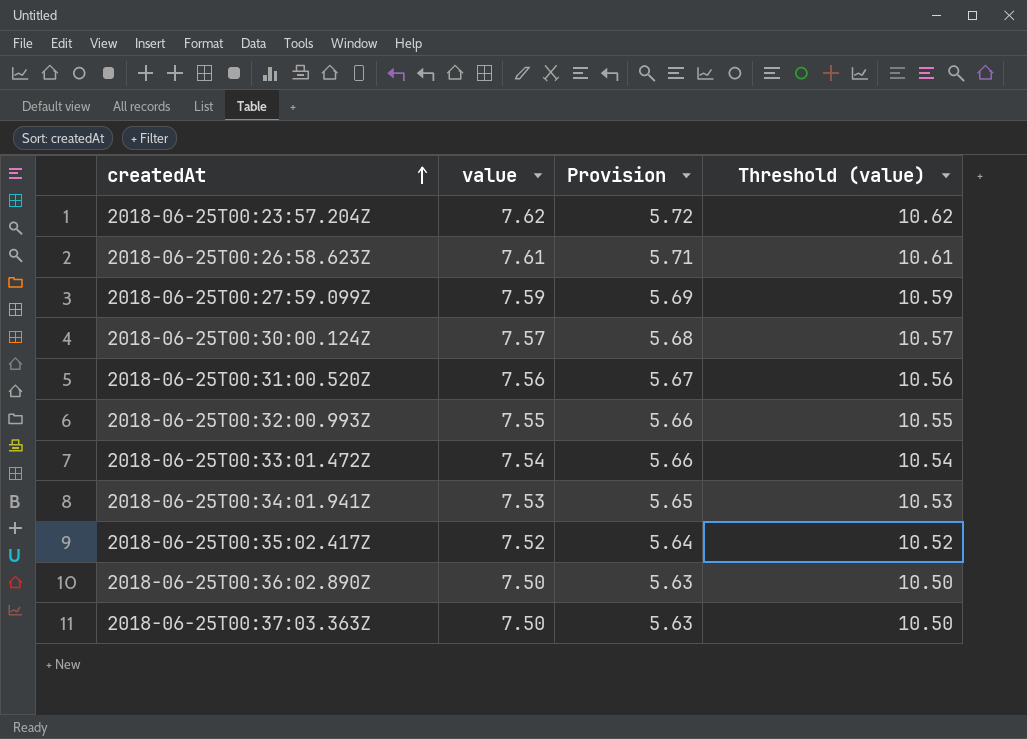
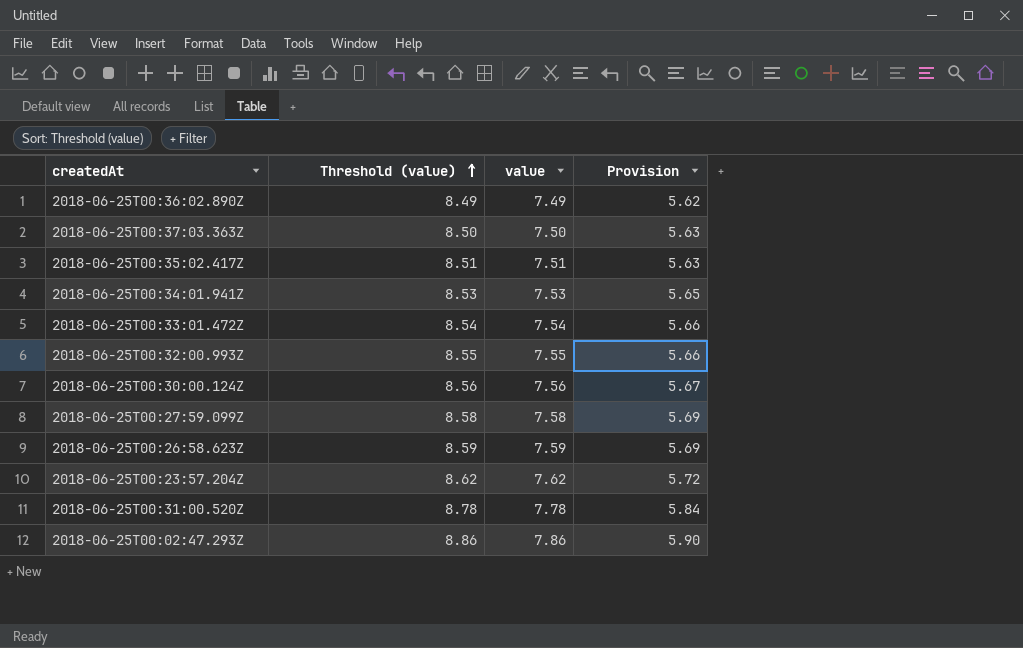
row order: createdAt ascending -> Threshold (value) ascending
column Threshold (value) | formula: [value] + 3 -> [value] + 1
column Threshold (value) | position: 4 -> 2
2018-06-25T00:36:02.890Z | value: 7.50 -> 7.49
2018-06-25T00:36:02.890Z | Provision: 5.63 -> 5.62
2018-06-25T00:35:02.417Z | value: 7.52 -> 7.51
2018-06-25T00:35:02.417Z | Provision: 5.64 -> 5.63
2018-06-25T00:30:00.124Z | value: 7.57 -> 7.56
2018-06-25T00:30:00.124Z | Provision: 5.68 -> 5.67
2018-06-25T00:27:59.099Z | value: 7.59 -> 7.58
2018-06-25T00:26:58.623Z | value: 7.61 -> 7.59
2018-06-25T00:26:58.623Z | Provision: 5.71 -> 5.69
2018-06-25T00:31:00.520Z | value: 7.56 -> 7.78
2018-06-25T00:31:00.520Z | Provision: 5.67 -> 5.84
row 2018-06-25T00:02:47.293Z: none -> 8.86 | 7.86 | 5.90

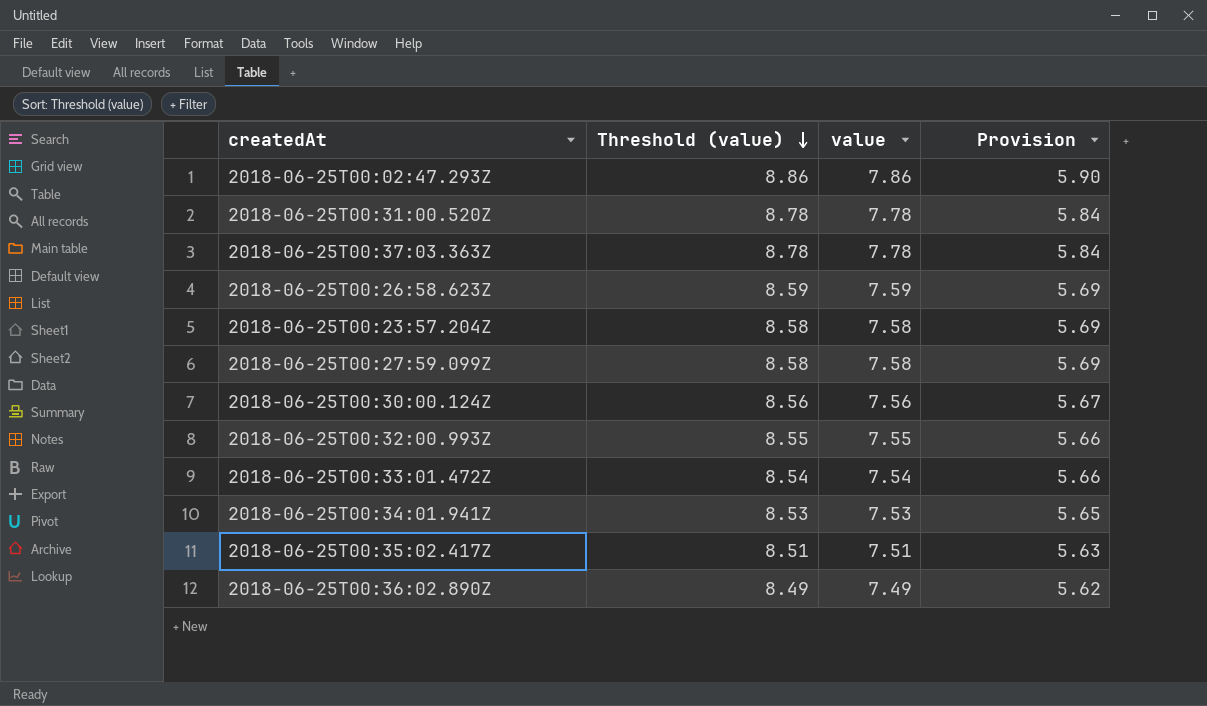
row order: Threshold (value) ascending -> Threshold (value) descending
2018-06-25T00:37:03.363Z | Threshold (value): 8.50 -> 8.78
2018-06-25T00:37:03.363Z | value: 7.50 -> 7.78
2018-06-25T00:37:03.363Z | Provision: 5.63 -> 5.84
2018-06-25T00:23:57.204Z | Threshold (value): 8.62 -> 8.58
2018-06-25T00:23:57.204Z | value: 7.62 -> 7.58
2018-06-25T00:23:57.204Z | Provision: 5.72 -> 5.69

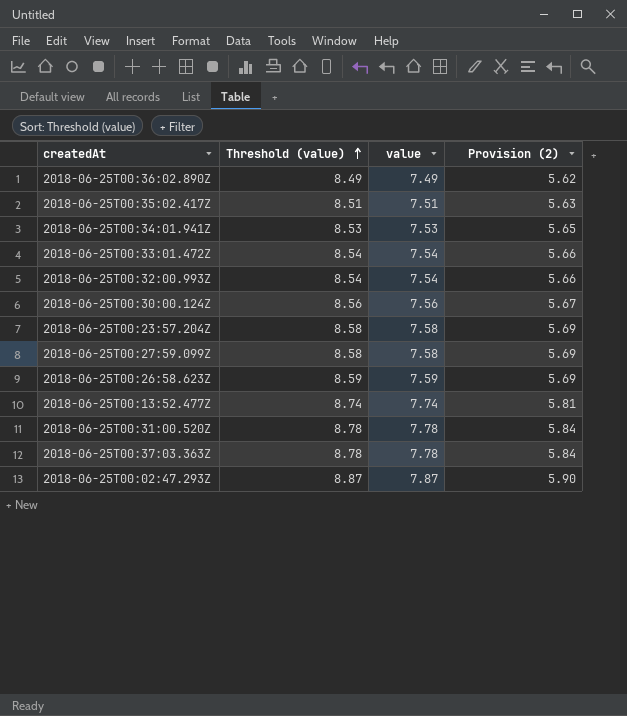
row order: Threshold (value) descending -> Threshold (value) ascending
column name: Provision -> Provision (2)
2018-06-25T00:32:00.993Z | Threshold (value): 8.55 -> 8.54
2018-06-25T00:32:00.993Z | value: 7.55 -> 7.54
row 2018-06-25T00:13:52.477Z: none -> 8.74 | 7.74 | 5.81
2018-06-25T00:02:47.293Z | Threshold (value): 8.86 -> 8.87
2018-06-25T00:02:47.293Z | value: 7.86 -> 7.87

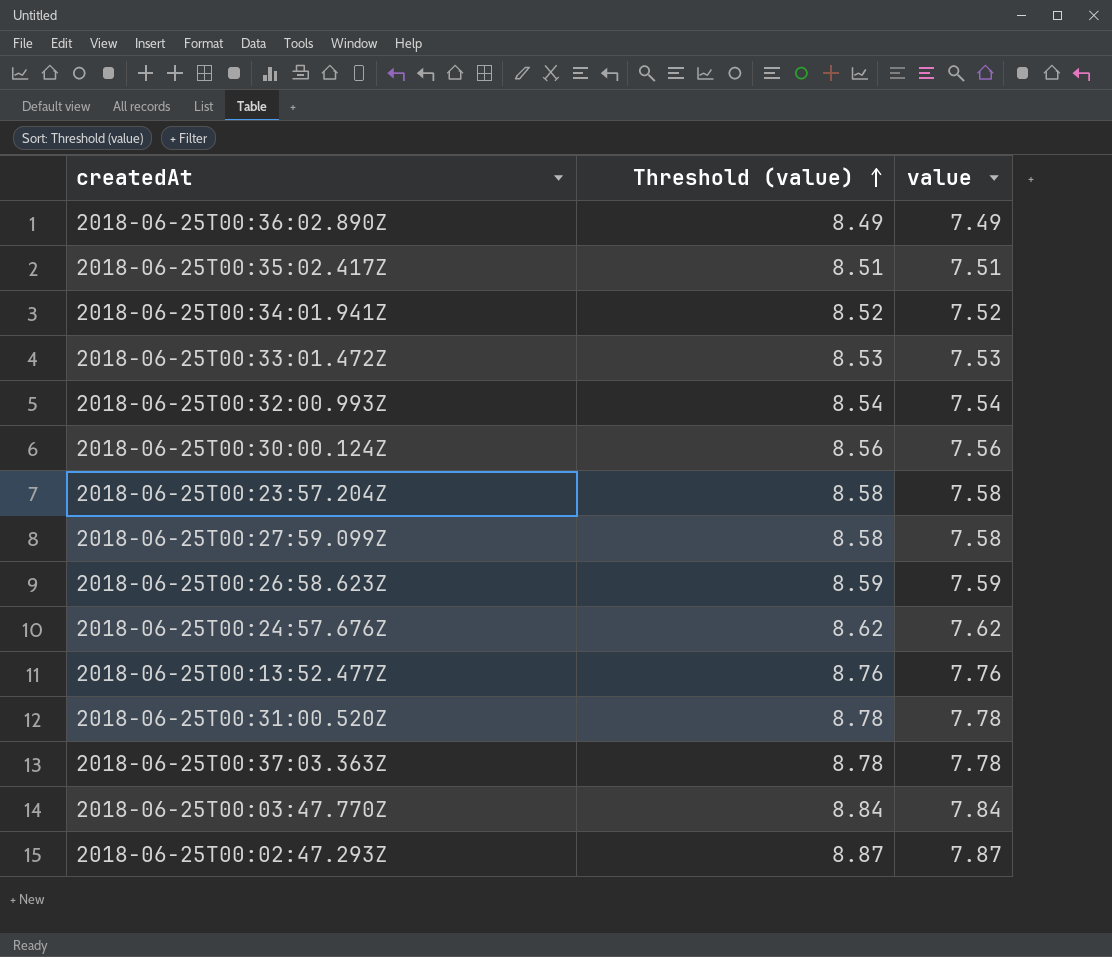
column Provision (2) | formula: [value] * 0.75 -> none
2018-06-25T00:34:01.941Z | Threshold (value): 8.53 -> 8.52
2018-06-25T00:34:01.941Z | value: 7.53 -> 7.52
2018-06-25T00:33:01.472Z | Threshold (value): 8.54 -> 8.53
2018-06-25T00:33:01.472Z | value: 7.54 -> 7.53
row 2018-06-25T00:24:57.676Z: none -> 8.62 | 7.62
2018-06-25T00:13:52.477Z | Threshold (value): 8.74 -> 8.76
2018-06-25T00:13:52.477Z | value: 7.74 -> 7.76
row 2018-06-25T00:03:47.770Z: none -> 8.84 | 7.84

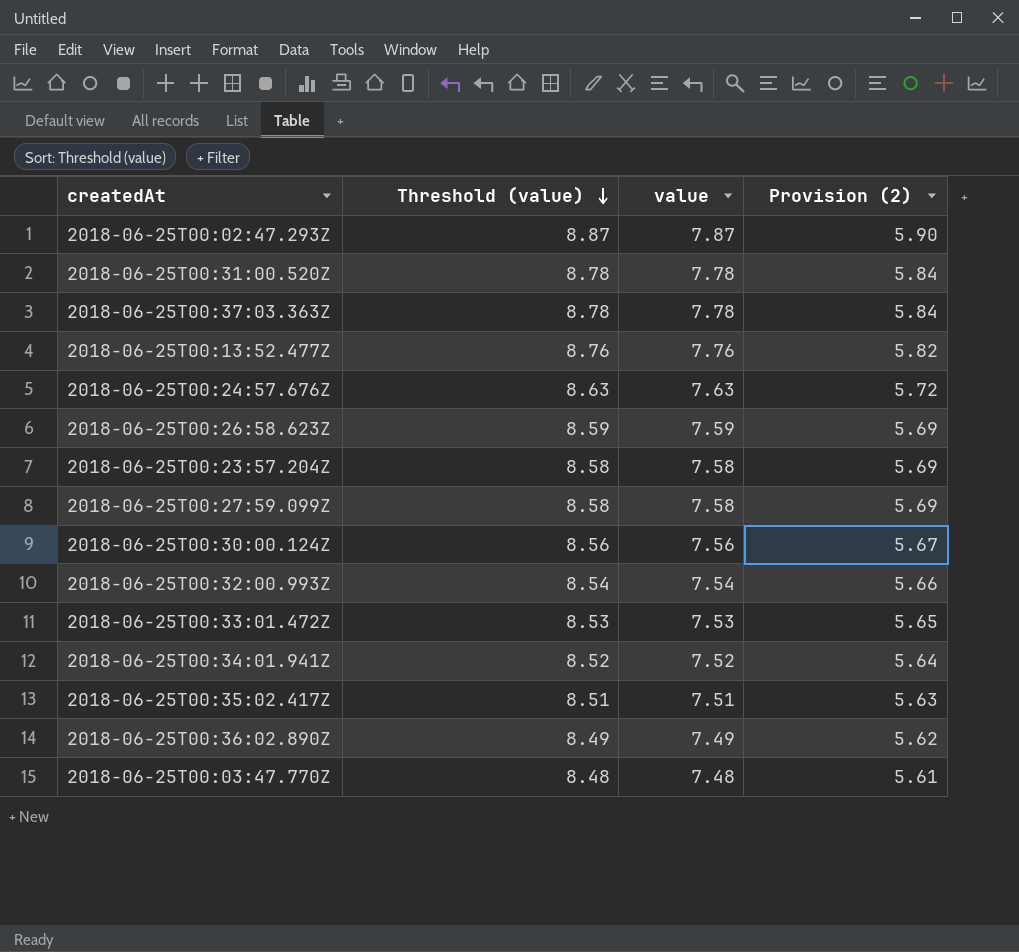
row order: Threshold (value) ascending -> Threshold (value) descending
column Provision (2) | formula: none -> [value] * 0.75
2018-06-25T00:24:57.676Z | Threshold (value): 8.62 -> 8.63
2018-06-25T00:24:57.676Z | value: 7.62 -> 7.63
2018-06-25T00:03:47.770Z | Threshold (value): 8.84 -> 8.48
2018-06-25T00:03:47.770Z | value: 7.84 -> 7.48

